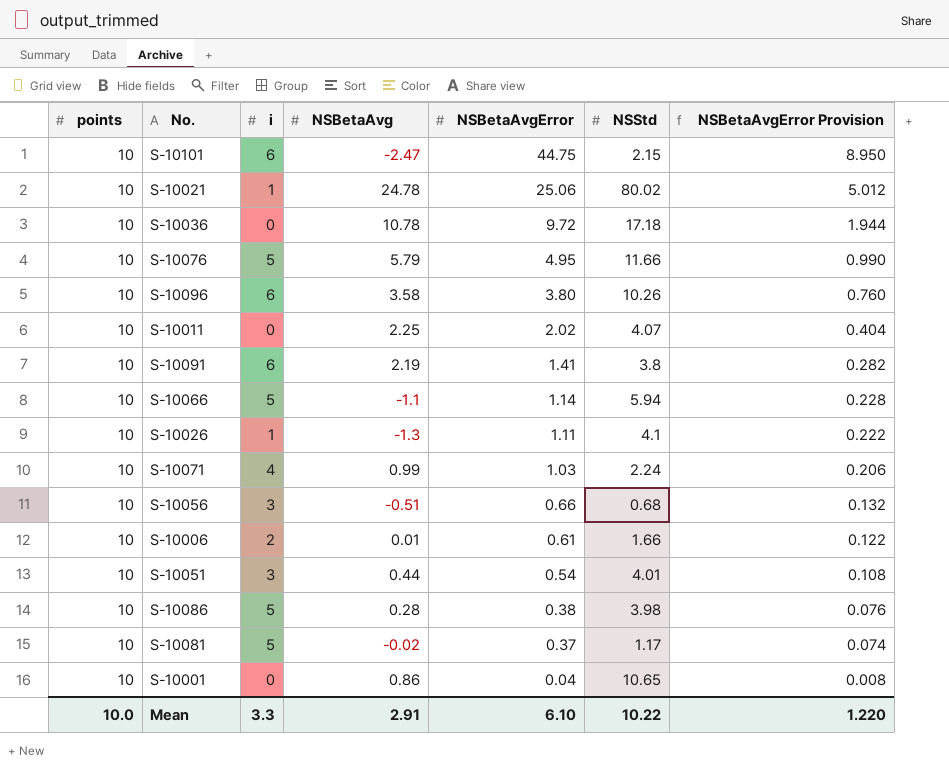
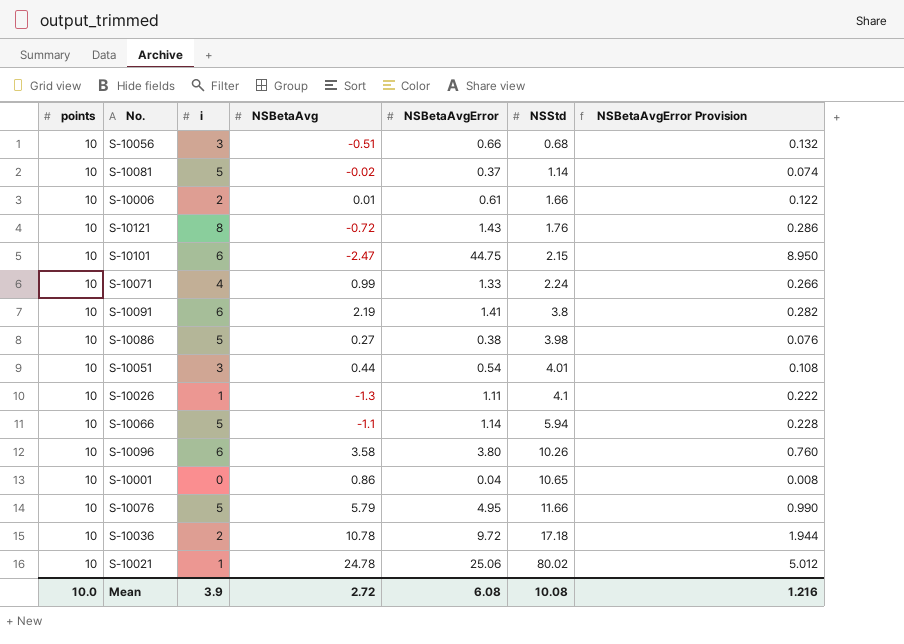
row order: NSBetaAvgError descending -> NSStd ascending
row S-10011: 10 | 0 | 2.25 | 2.02 | 4.07 | 0.404 -> none
S-10081 | NSStd: 1.17 -> 1.14
row S-10121: none -> 10 | 8 | -0.72 | 1.43 | 1.76 | 0.286
S-10071 | NSBetaAvgError: 1.03 -> 1.33
S-10071 | NSBetaAvgError Provision: 0.206 -> 0.266
S-10086 | NSBetaAvg: 0.28 -> 0.27
S-10036 | i: 0 -> 2
Mean | i: 3.3 -> 3.9
Mean | NSBetaAvg: 2.91 -> 2.72
Mean | NSBetaAvgError: 6.10 -> 6.08
Mean | NSStd: 10.22 -> 10.08
Mean | NSBetaAvgError Provision: 1.220 -> 1.216

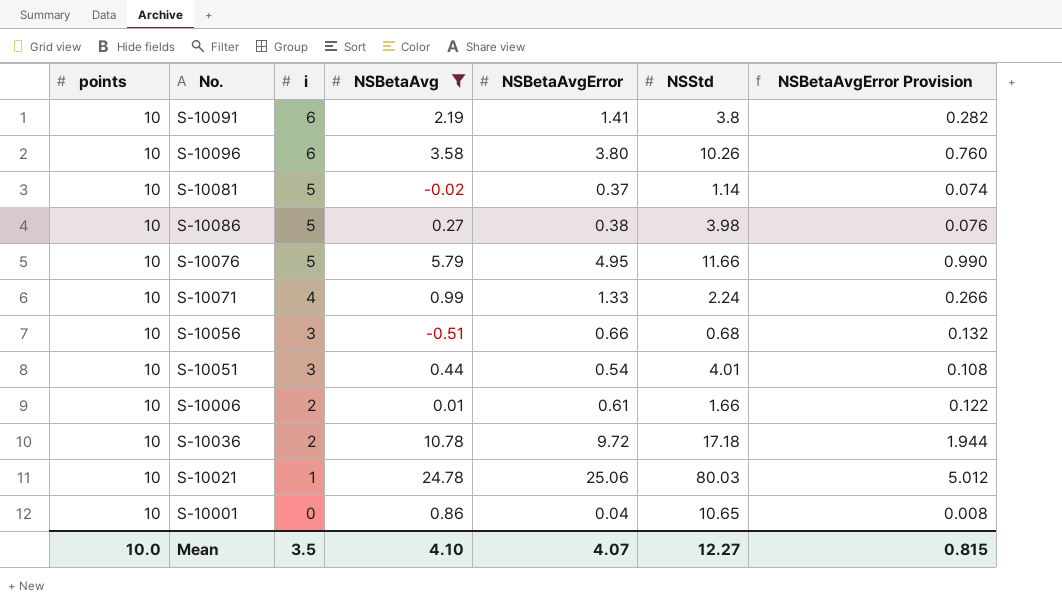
filter: none -> NSBetaAvg >= -0.51
row order: NSStd ascending -> i descending
S-10021 | NSStd: 80.02 -> 80.03
Mean | i: 3.9 -> 3.5
Mean | NSBetaAvg: 2.72 -> 4.10
Mean | NSBetaAvgError: 6.08 -> 4.07
Mean | NSStd: 10.08 -> 12.27
Mean | NSBetaAvgError Provision: 1.216 -> 0.815

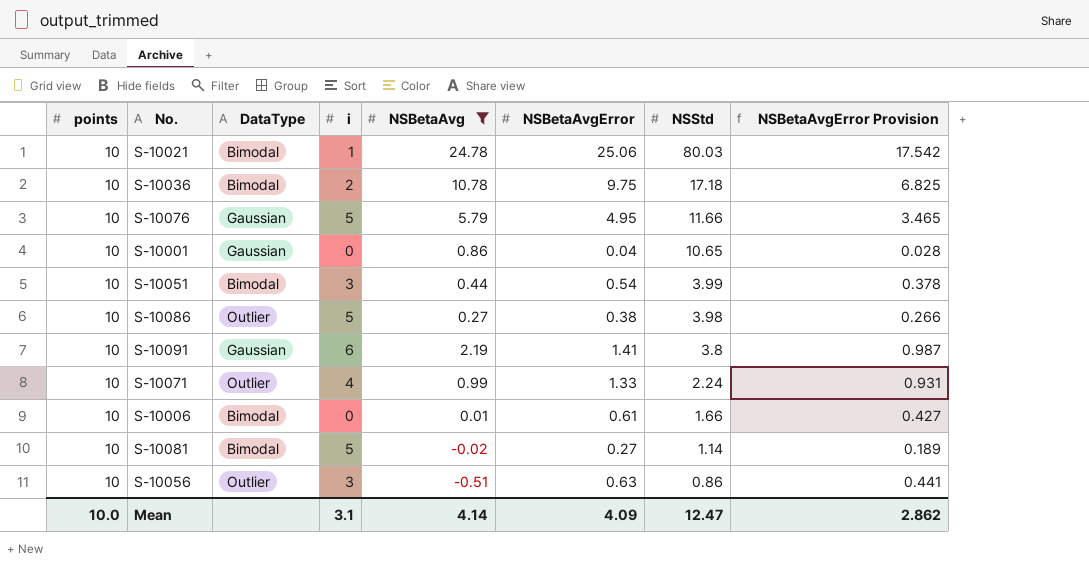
row order: i descending -> NSStd descending
column DataType | position: none -> 3
column NSBetaAvgError Provision | formula: [NSBetaAvgError] * 0.2 -> [NSBetaAvgError] * 0.7
row S-10096: 10 | 6 | 3.58 | 3.80 | 10.26 | 0.760 -> none
S-10036 | NSBetaAvgError: 9.72 -> 9.75
S-10051 | NSStd: 4.01 -> 3.99
S-10006 | i: 2 -> 0
S-10081 | NSBetaAvgError: 0.37 -> 0.27
S-10056 | NSBetaAvgError: 0.66 -> 0.63
S-10056 | NSStd: 0.68 -> 0.86
Mean | i: 3.5 -> 3.1
Mean | NSBetaAvg: 4.10 -> 4.14
Mean | NSBetaAvgError: 4.07 -> 4.09
Mean | NSStd: 12.27 -> 12.47
Mean | NSBetaAvgError Provision: 0.815 -> 2.862

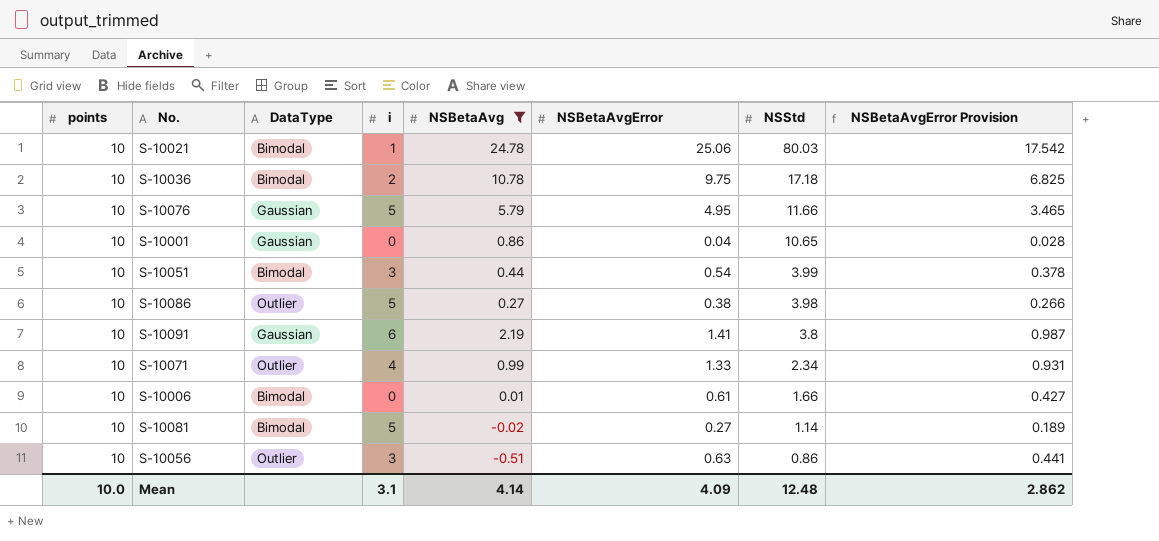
S-10071 | NSStd: 2.24 -> 2.34
Mean | NSStd: 12.47 -> 12.48

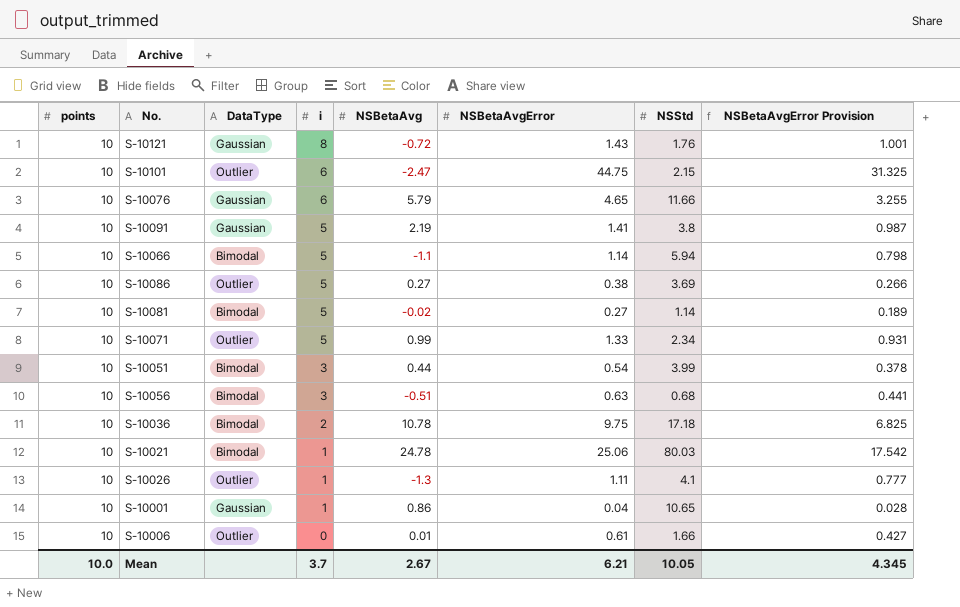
filter: NSBetaAvg >= -0.51 -> none
row order: NSStd descending -> i descending
S-10076 | i: 5 -> 6
S-10076 | NSBetaAvgError: 4.95 -> 4.65
S-10076 | NSBetaAvgError Provision: 3.465 -> 3.255
S-10091 | i: 6 -> 5
S-10086 | NSStd: 3.98 -> 3.69
S-10071 | i: 4 -> 5
S-10056 | DataType: Outlier -> Bimodal
S-10056 | NSStd: 0.86 -> 0.68
S-10001 | i: 0 -> 1
S-10006 | DataType: Bimodal -> Outlier
Mean | i: 3.1 -> 3.7
Mean | NSBetaAvg: 4.14 -> 2.67
Mean | NSBetaAvgError: 4.09 -> 6.21
Mean | NSStd: 12.48 -> 10.05
Mean | NSBetaAvgError Provision: 2.862 -> 4.345

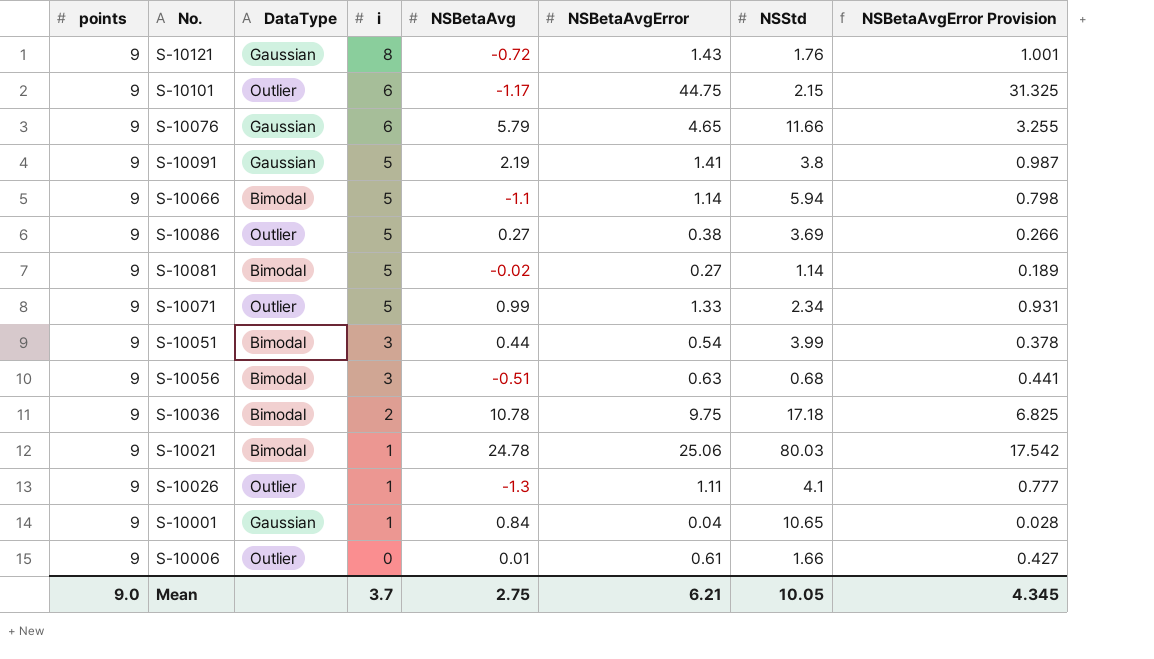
S-10121 | points: 10 -> 9
S-10101 | points: 10 -> 9
S-10101 | NSBetaAvg: -2.47 -> -1.17
S-10076 | points: 10 -> 9
S-10091 | points: 10 -> 9
S-10066 | points: 10 -> 9
S-10086 | points: 10 -> 9
S-10081 | points: 10 -> 9
S-10071 | points: 10 -> 9
S-10051 | points: 10 -> 9
S-10056 | points: 10 -> 9
S-10036 | points: 10 -> 9
S-10021 | points: 10 -> 9
S-10026 | points: 10 -> 9
S-10001 | points: 10 -> 9
S-10001 | NSBetaAvg: 0.86 -> 0.84
S-10006 | points: 10 -> 9
Mean | points: 10.0 -> 9.0
Mean | NSBetaAvg: 2.67 -> 2.75

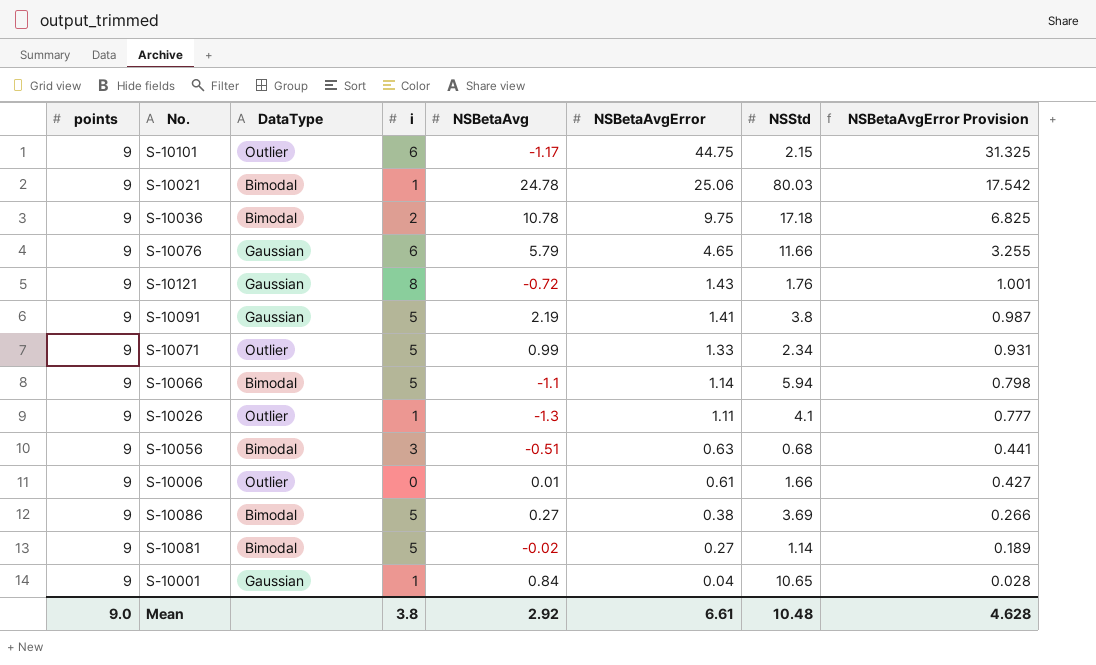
row order: i descending -> NSBetaAvgError descending
row S-10051: 9 | Bimodal | 3 | 0.44 | 0.54 | 3.99 | 0.378 -> none
S-10086 | DataType: Outlier -> Bimodal
Mean | i: 3.7 -> 3.8
Mean | NSBetaAvg: 2.75 -> 2.92
Mean | NSBetaAvgError: 6.21 -> 6.61
Mean | NSStd: 10.05 -> 10.48
Mean | NSBetaAvgError Provision: 4.345 -> 4.628

